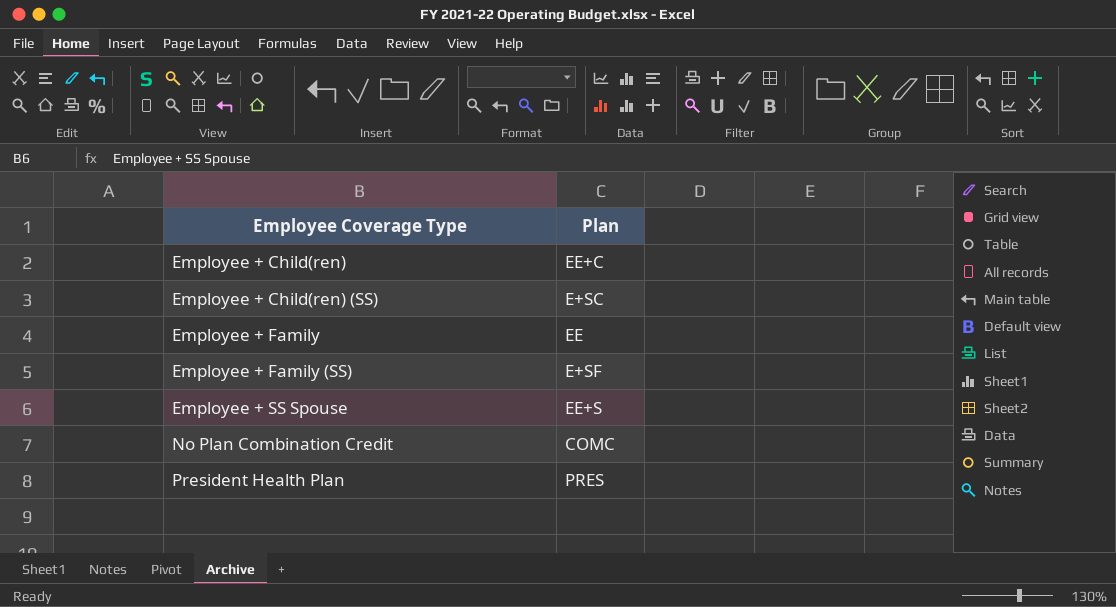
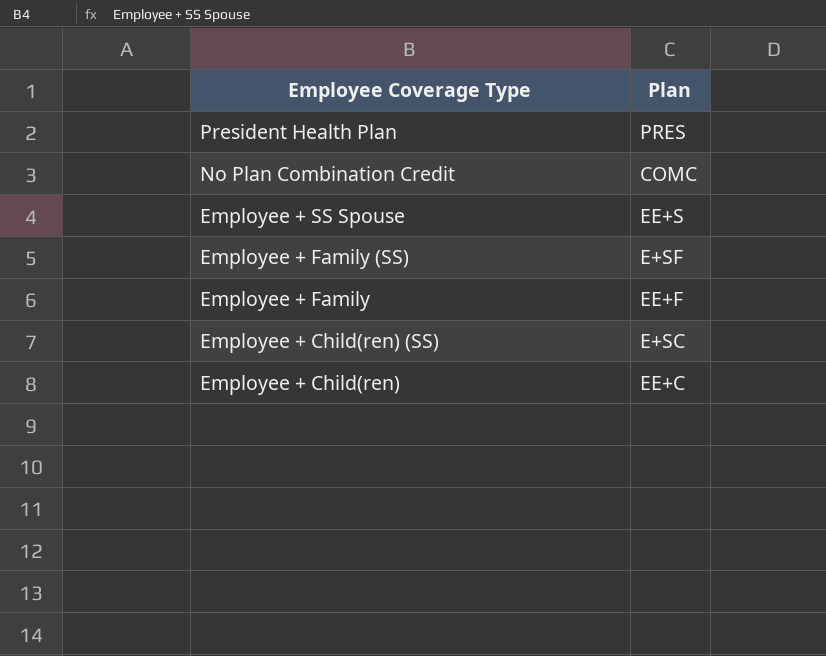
row order: Employee Coverage Type ascending -> Employee Coverage Type descending
Employee + Family | Plan: EE -> EE+F

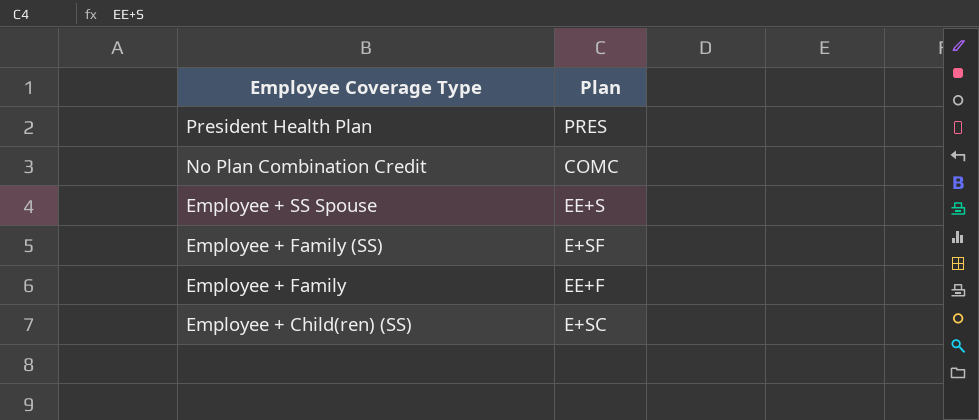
row Employee + Child(ren): EE+C -> none

